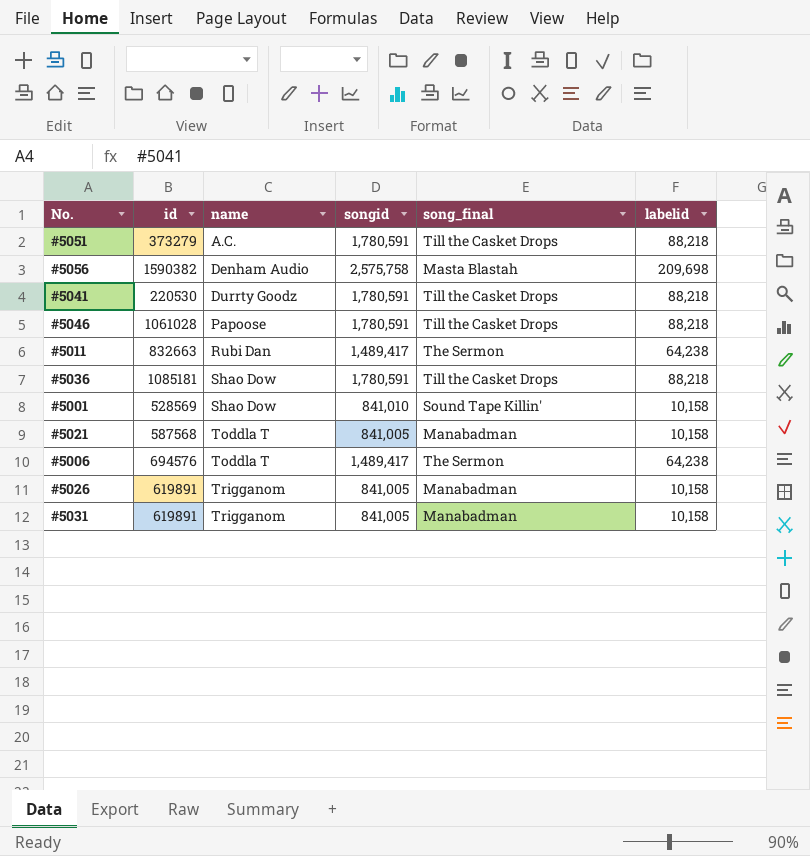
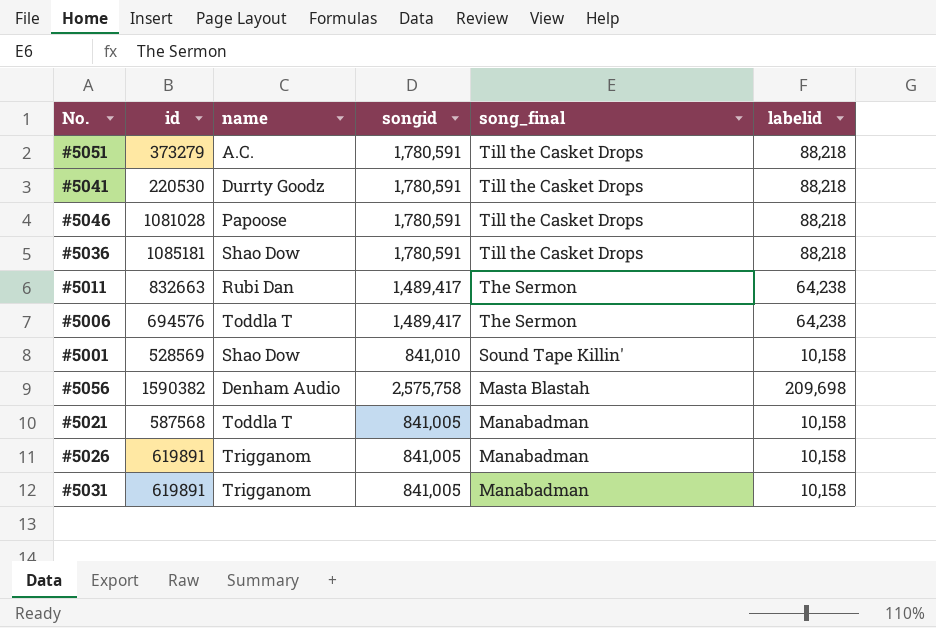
row order: name ascending -> song_final descending
#5046 | id: 1061028 -> 1081028

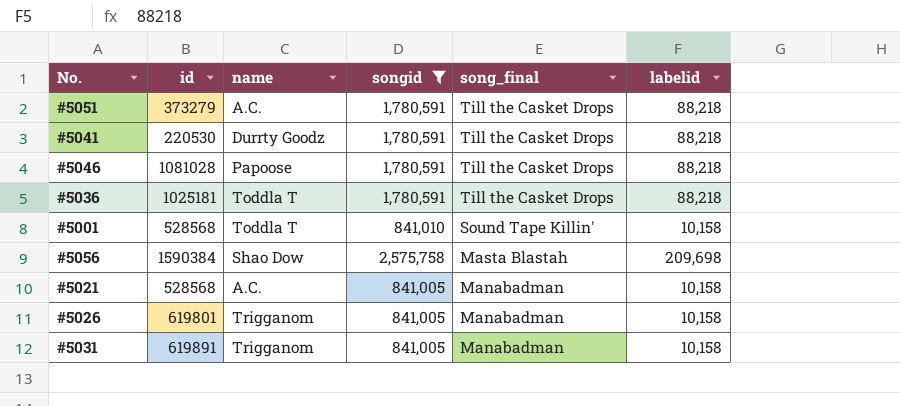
filter: none -> songid != 1,489,417
#5036 | id: 1085181 -> 1025181
#5036 | name: Shao Dow -> Toddla T
#5001 | id: 528569 -> 528568
#5001 | name: Shao Dow -> Toddla T
#5056 | id: 1590382 -> 1590384
#5056 | name: Denham Audio -> Shao Dow
#5021 | id: 587568 -> 528568
#5021 | name: Toddla T -> A.C.
#5026 | id: 619891 -> 619801

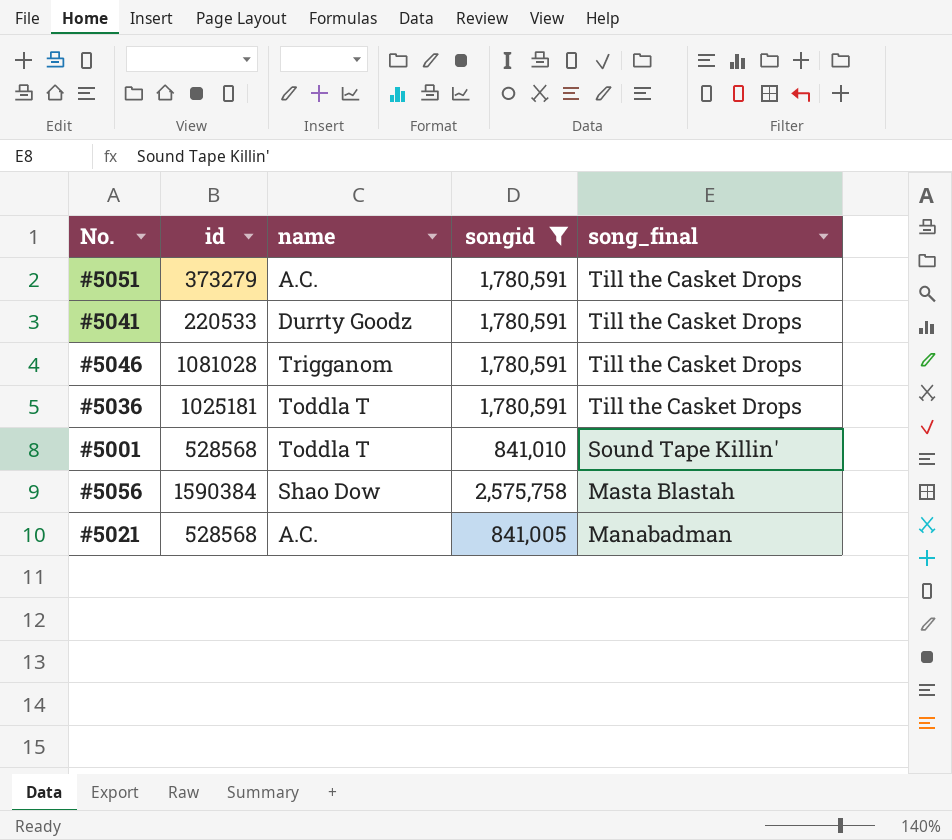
column labelid | position: 6 -> none
row #5026: 619801 | Trigganom | 841,005 | Manabadman | 10,158 -> none
row #5031: 619891 | Trigganom | 841,005 | Manabadman | 10,158 -> none
#5041 | id: 220530 -> 220533
#5046 | name: Papoose -> Trigganom

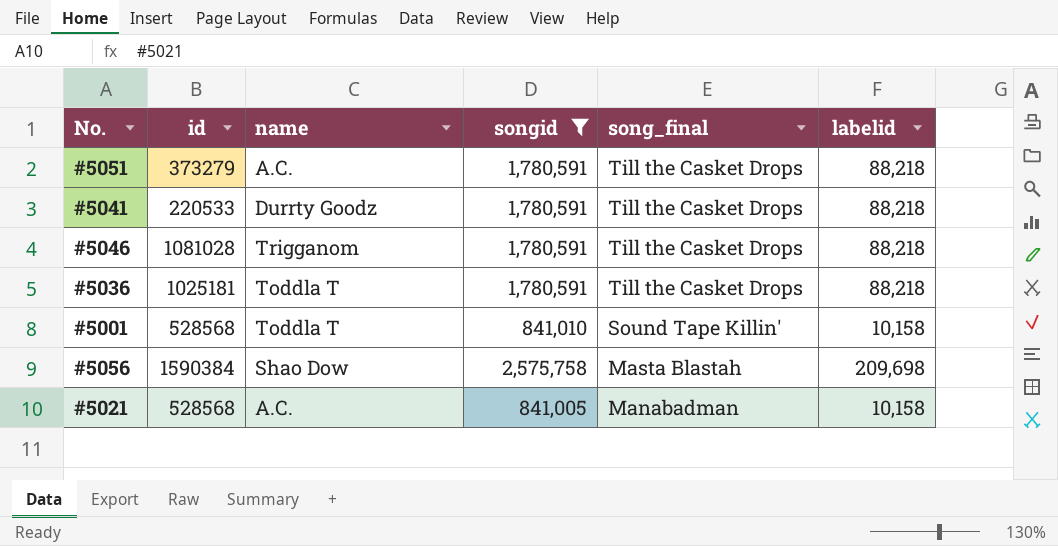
column labelid | position: none -> 6

